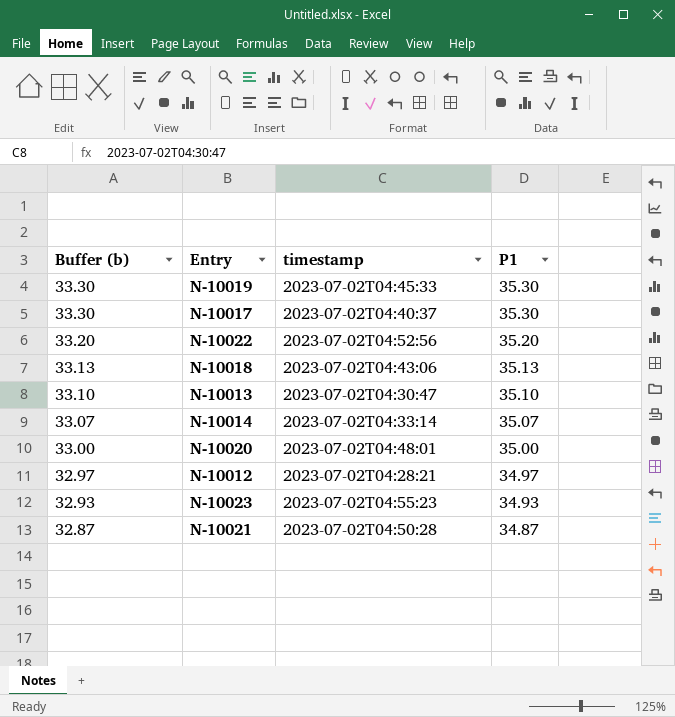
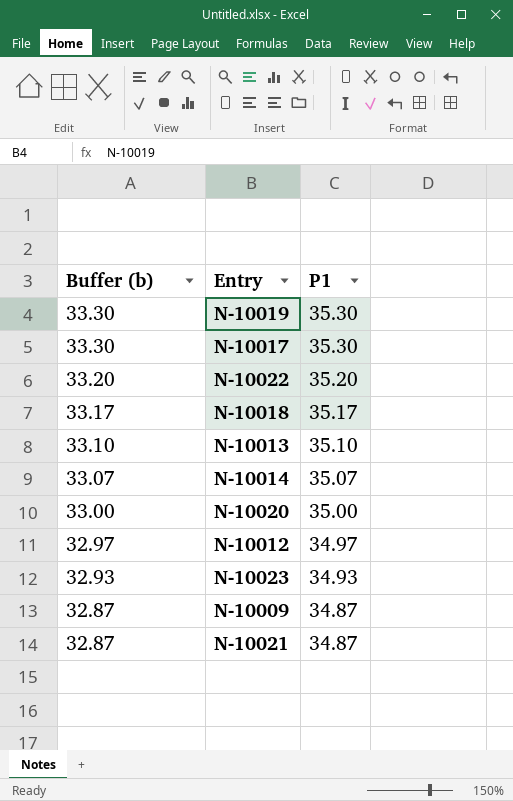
column timestamp | position: 3 -> none
N-10018 | Buffer (b): 33.13 -> 33.17
N-10018 | P1: 35.13 -> 35.17
row N-10009: none -> 32.87 | 34.87

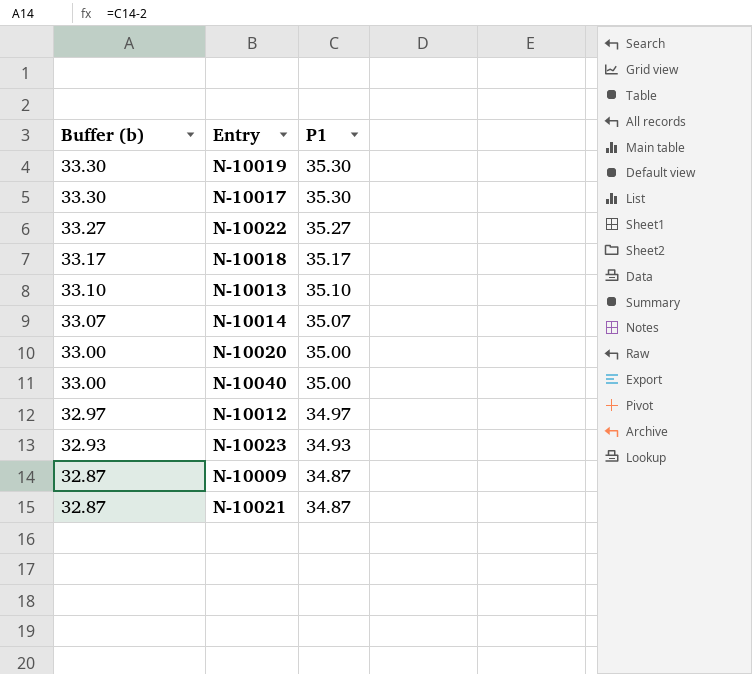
N-10022 | Buffer (b): 33.20 -> 33.27
N-10022 | P1: 35.20 -> 35.27
row N-10040: none -> 33.00 | 35.00

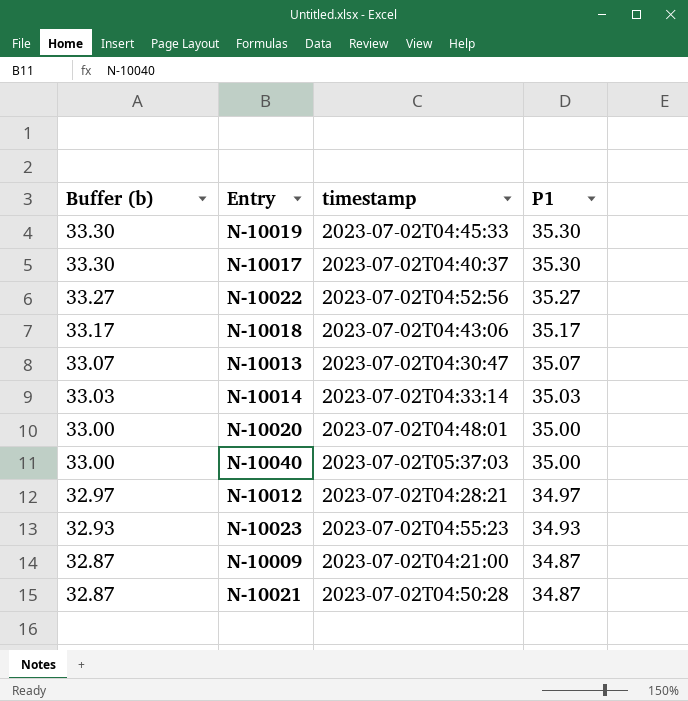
column timestamp | position: none -> 3
N-10013 | Buffer (b): 33.10 -> 33.07
N-10013 | P1: 35.10 -> 35.07
N-10014 | Buffer (b): 33.07 -> 33.03
N-10014 | P1: 35.07 -> 35.03

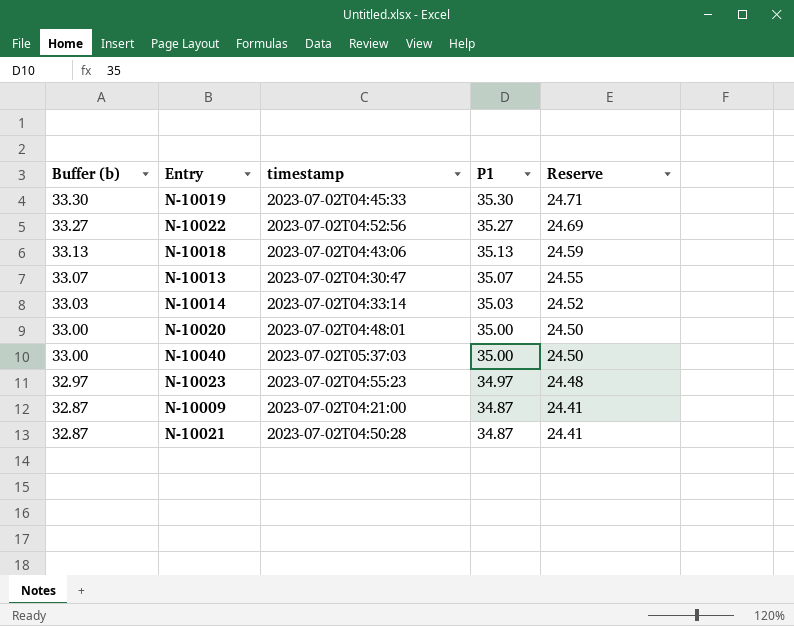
column Reserve | formula: none -> [P1] * 0.7
row N-10017: 33.30 | 2023-07-02T04:40:37 | 35.30 -> none
row N-10012: 32.97 | 2023-07-02T04:28:21 | 34.97 -> none
N-10018 | Buffer (b): 33.17 -> 33.13
N-10018 | P1: 35.17 -> 35.13
N-10023 | Buffer (b): 32.93 -> 32.97
N-10023 | P1: 34.93 -> 34.97

